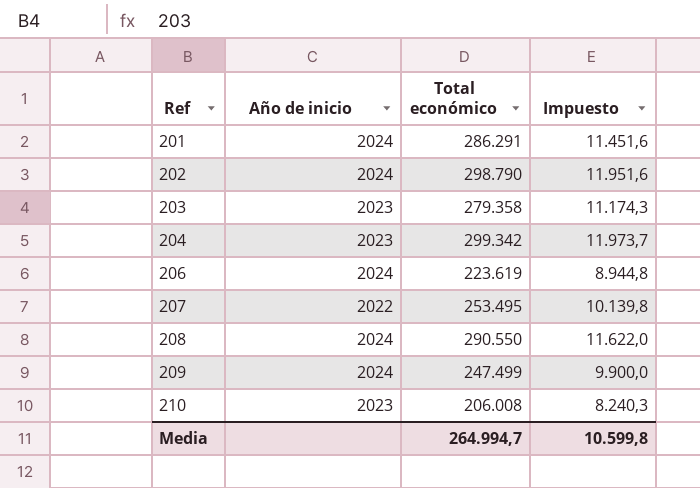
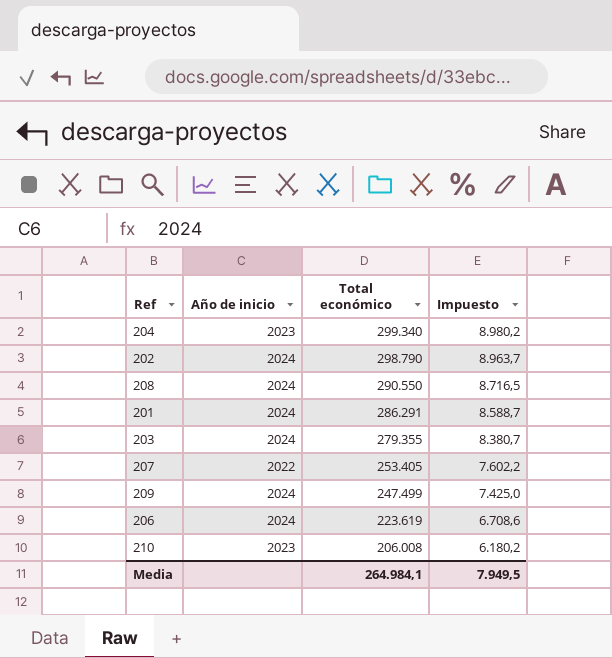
row order: Ref ascending -> Total económico descending
column Impuesto | formula: [Total económico] * 0,04 -> [Total económico] * 0,03
204 | Total económico: 299.342 -> 299.340
203 | Año de inicio: 2023 -> 2024
203 | Total económico: 279.358 -> 279.355
207 | Total económico: 253.495 -> 253.405
Media | Total económico: 264.994,7 -> 264.984,1
Media | Impuesto: 10.599,8 -> 7.949,5

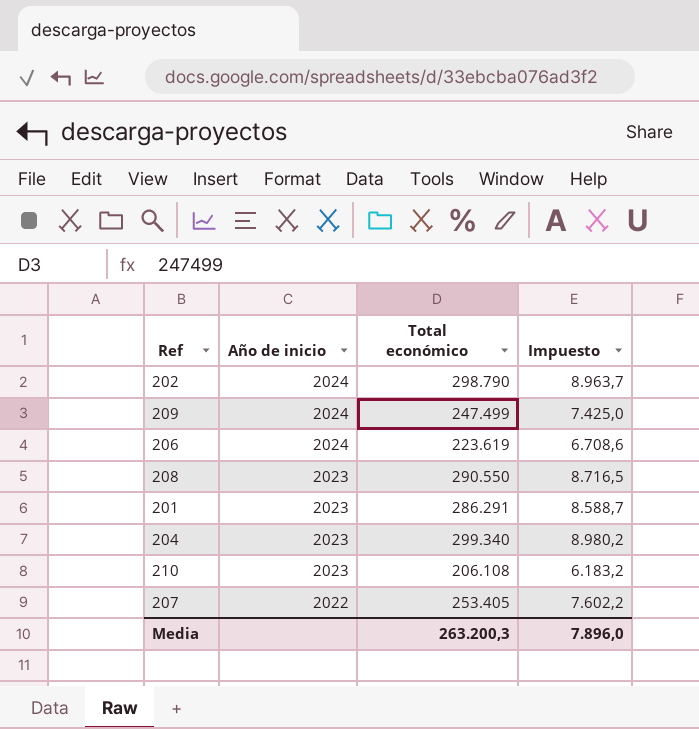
row order: Total económico descending -> Año de inicio descending
row 203: 2024 | 279.355 | 8.380,7 -> none
208 | Año de inicio: 2024 -> 2023
201 | Año de inicio: 2024 -> 2023
210 | Total económico: 206.008 -> 206.108
210 | Impuesto: 6.180,2 -> 6.183,2
Media | Total económico: 264.984,1 -> 263.200,3
Media | Impuesto: 7.949,5 -> 7.896,0

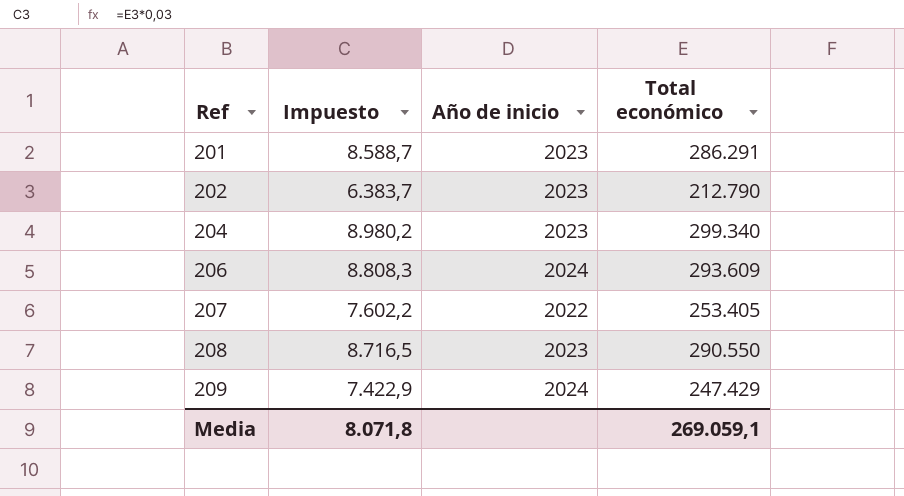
row order: Año de inicio descending -> Ref ascending
column Impuesto | position: 4 -> 2
row 210: 2023 | 206.108 | 6.183,2 -> none
202 | Impuesto: 8.963,7 -> 6.383,7
202 | Año de inicio: 2024 -> 2023
202 | Total económico: 298.790 -> 212.790
206 | Impuesto: 6.708,6 -> 8.808,3
206 | Total económico: 223.619 -> 293.609
209 | Impuesto: 7.425,0 -> 7.422,9
209 | Total económico: 247.499 -> 247.429
Media | Impuesto: 7.896,0 -> 8.071,8
Media | Total económico: 263.200,3 -> 269.059,1

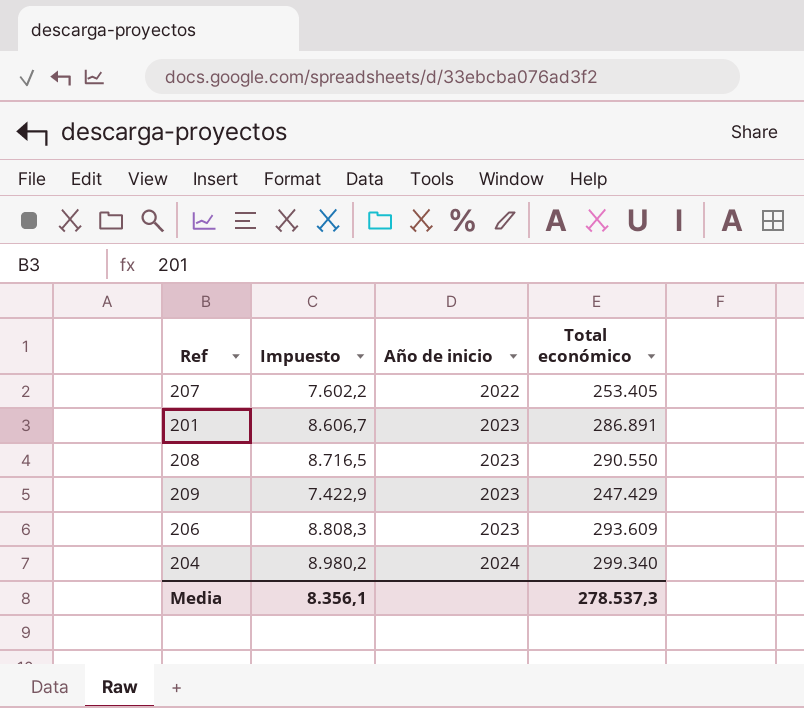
row order: Ref ascending -> Año de inicio ascending
row 202: 6.383,7 | 2023 | 212.790 -> none
201 | Impuesto: 8.588,7 -> 8.606,7
201 | Total económico: 286.291 -> 286.891
209 | Año de inicio: 2024 -> 2023
206 | Año de inicio: 2024 -> 2023
204 | Año de inicio: 2023 -> 2024
Media | Impuesto: 8.071,8 -> 8.356,1
Media | Total económico: 269.059,1 -> 278.537,3

